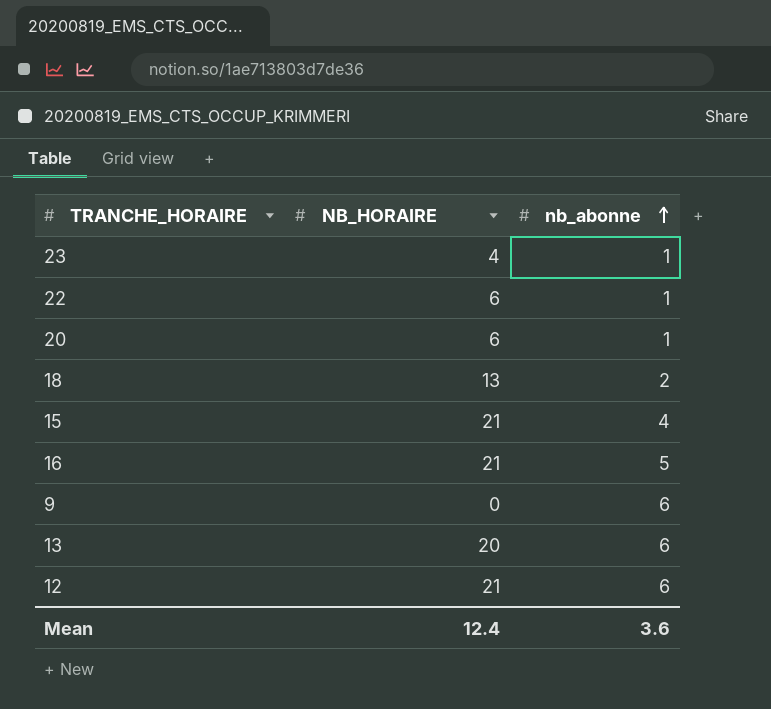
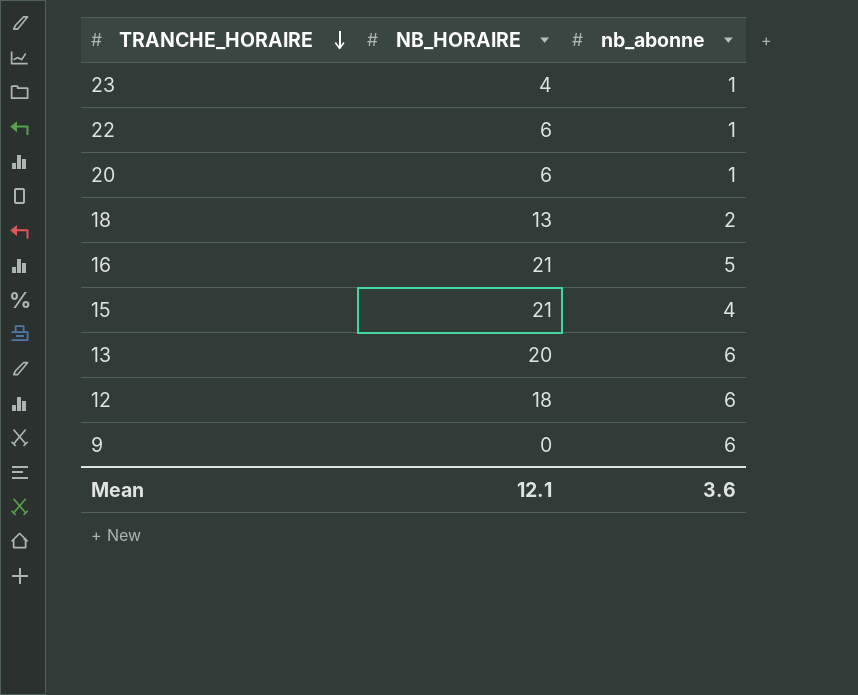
row order: nb_abonne ascending -> TRANCHE_HORAIRE descending
12 | NB_HORAIRE: 21 -> 18
Mean | NB_HORAIRE: 12.4 -> 12.1

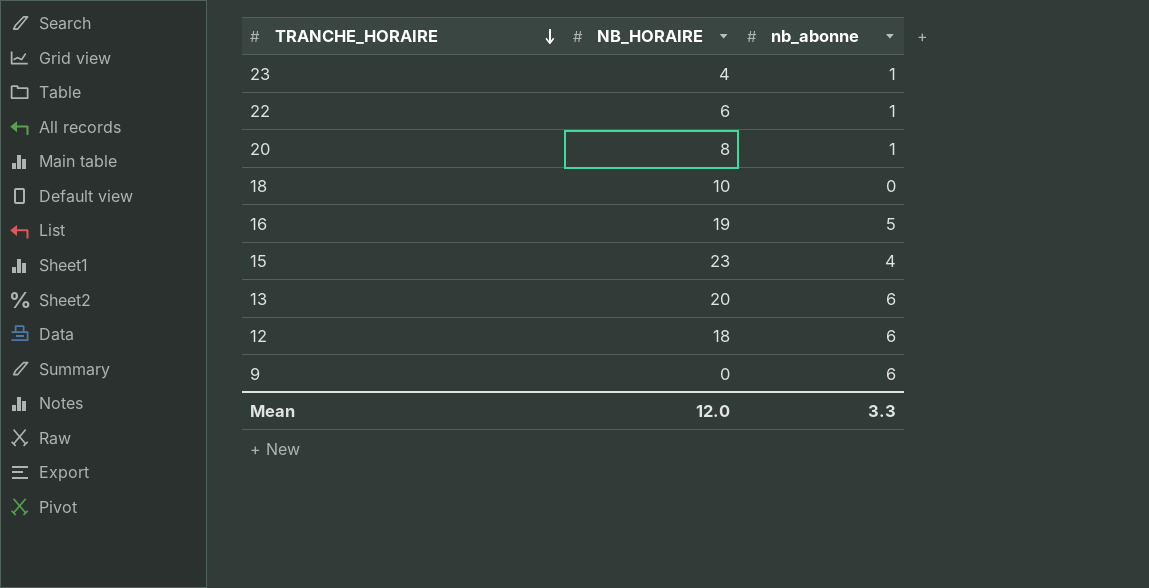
20 | NB_HORAIRE: 6 -> 8
18 | NB_HORAIRE: 13 -> 10
18 | nb_abonne: 2 -> 0
16 | NB_HORAIRE: 21 -> 19
15 | NB_HORAIRE: 21 -> 23
Mean | NB_HORAIRE: 12.1 -> 12.0
Mean | nb_abonne: 3.6 -> 3.3

